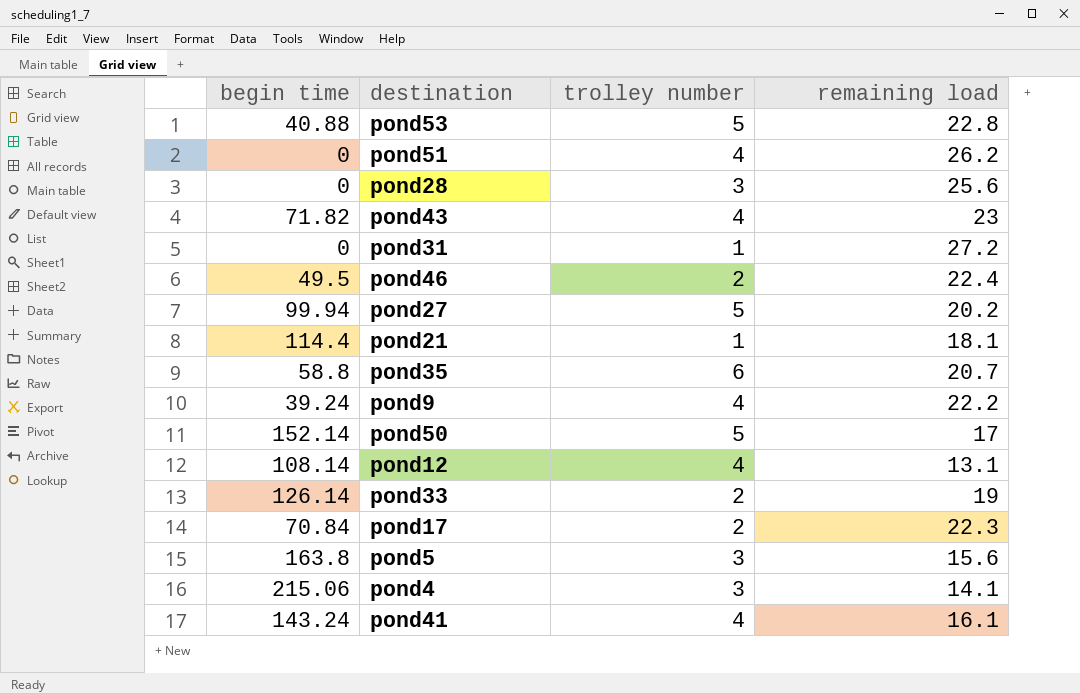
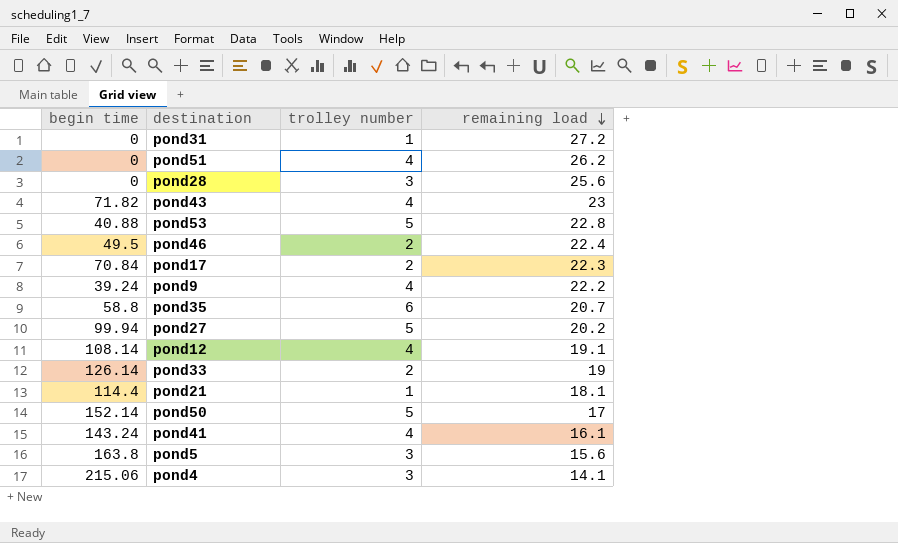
row order: none -> remaining load descending
pond12 | remaining load: 13.1 -> 19.1

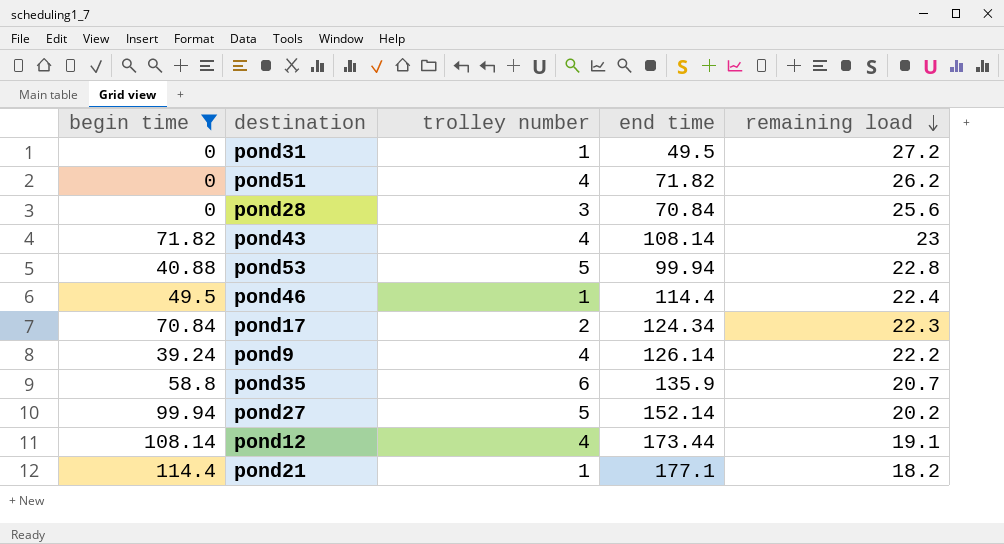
filter: none -> begin time <= 114.4
column end time | position: none -> 4
pond46 | trolley number: 2 -> 1
pond21 | remaining load: 18.1 -> 18.2

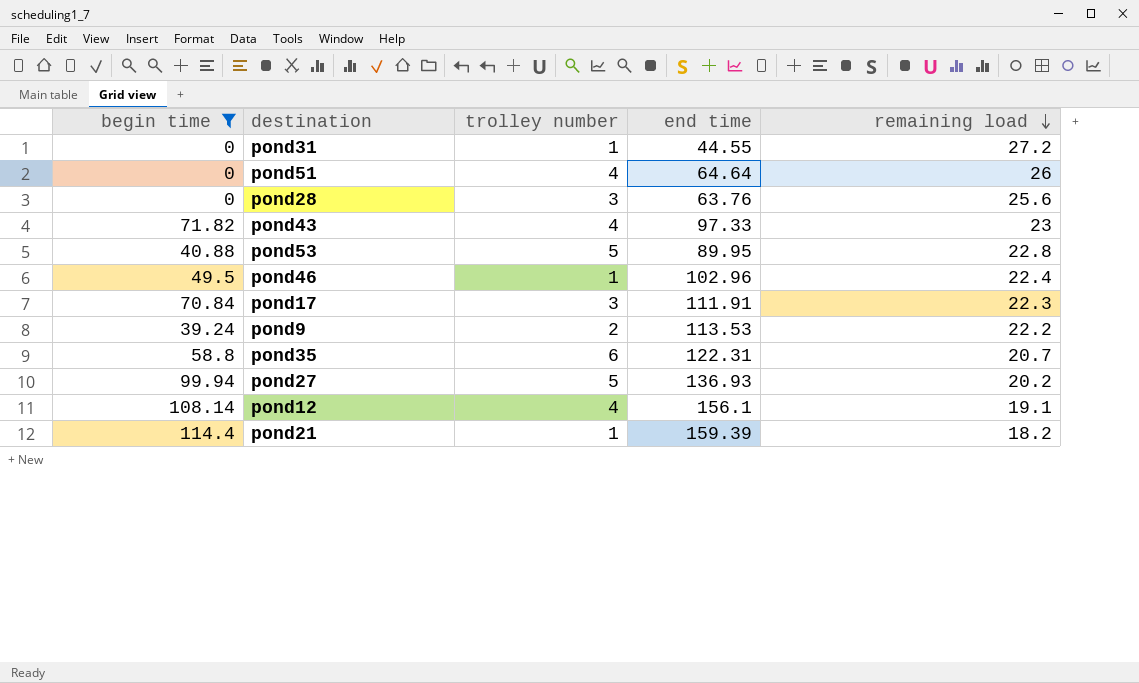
pond31 | end time: 49.5 -> 44.55
pond51 | end time: 71.82 -> 64.64
pond51 | remaining load: 26.2 -> 26
pond28 | end time: 70.84 -> 63.76
pond43 | end time: 108.14 -> 97.33
pond53 | end time: 99.94 -> 89.95
pond46 | end time: 114.4 -> 102.96
pond17 | trolley number: 2 -> 3
pond17 | end time: 124.34 -> 111.91
pond9 | trolley number: 4 -> 2
pond9 | end time: 126.14 -> 113.53
pond35 | end time: 135.9 -> 122.31
pond27 | end time: 152.14 -> 136.93
pond12 | end time: 173.44 -> 156.1
pond21 | end time: 177.1 -> 159.39

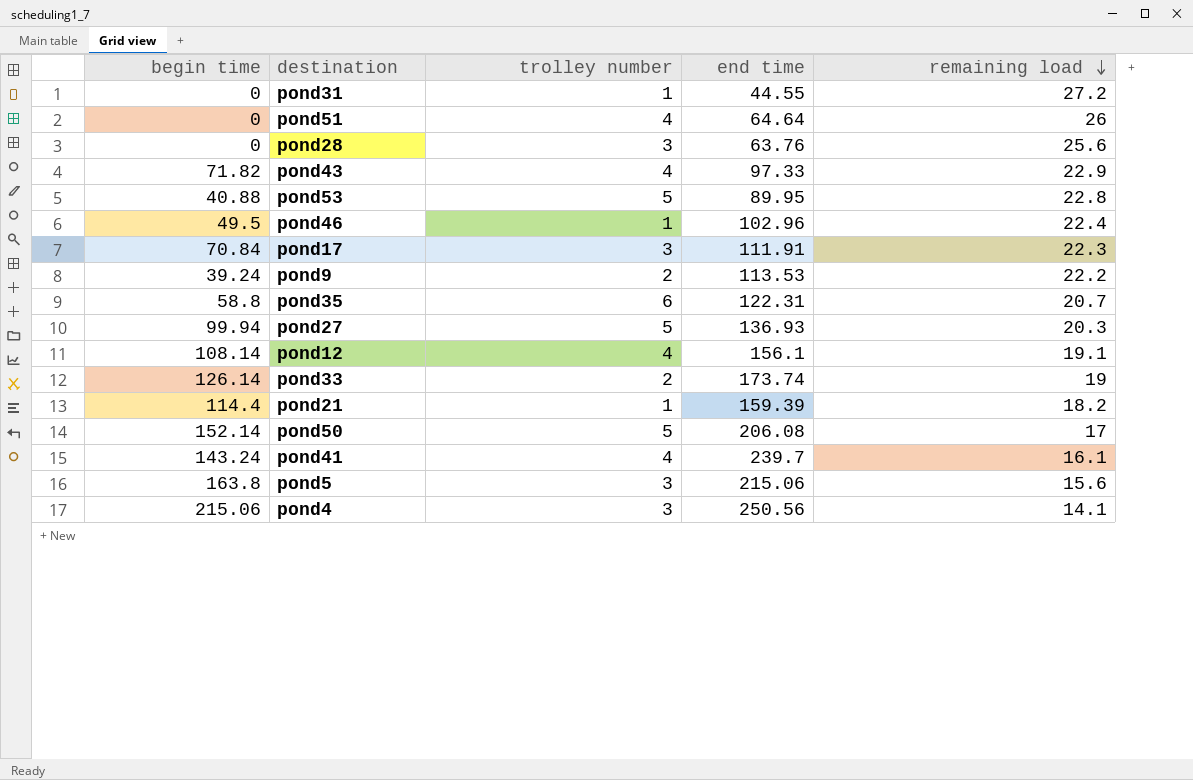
filter: begin time <= 114.4 -> none
pond43 | remaining load: 23 -> 22.9
pond27 | remaining load: 20.2 -> 20.3

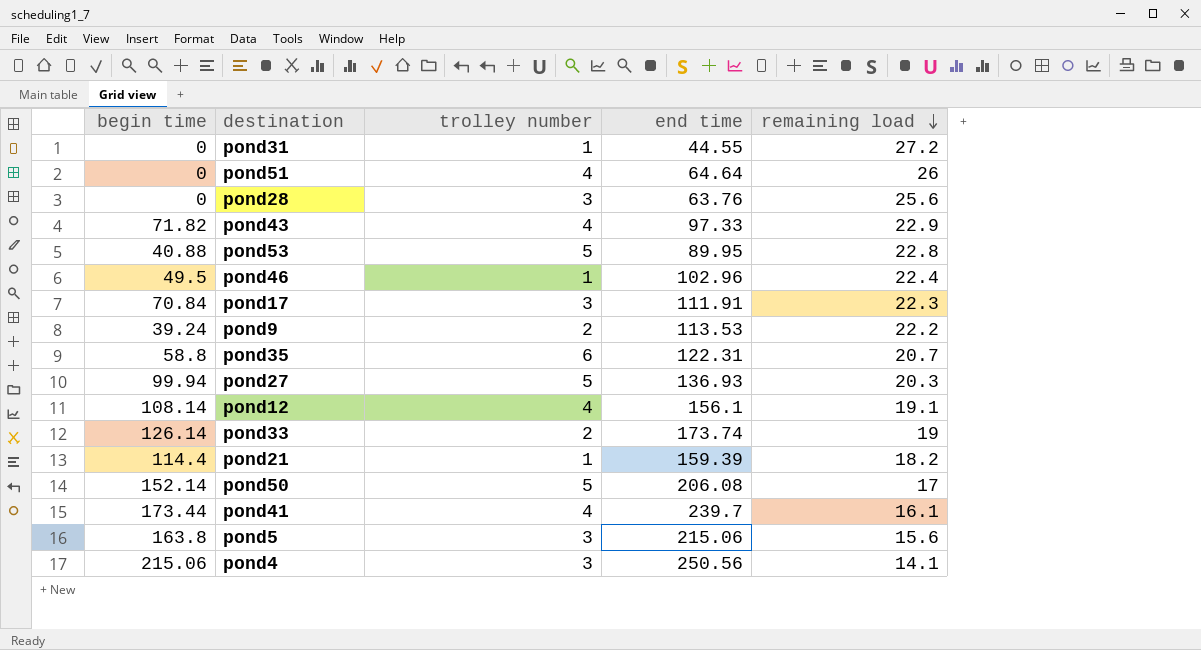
pond41 | begin time: 143.24 -> 173.44

